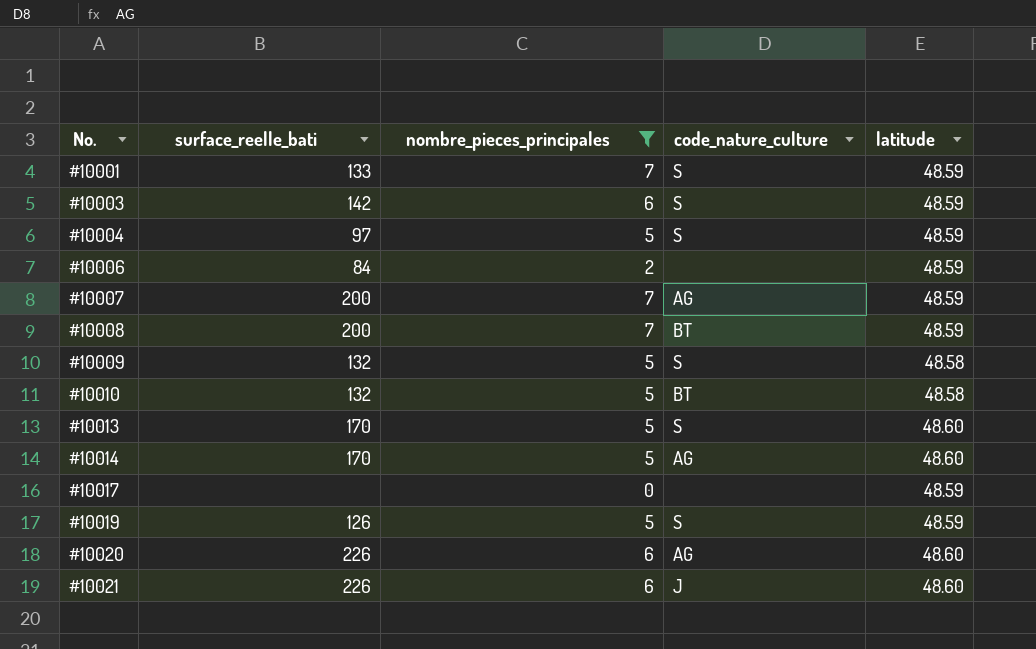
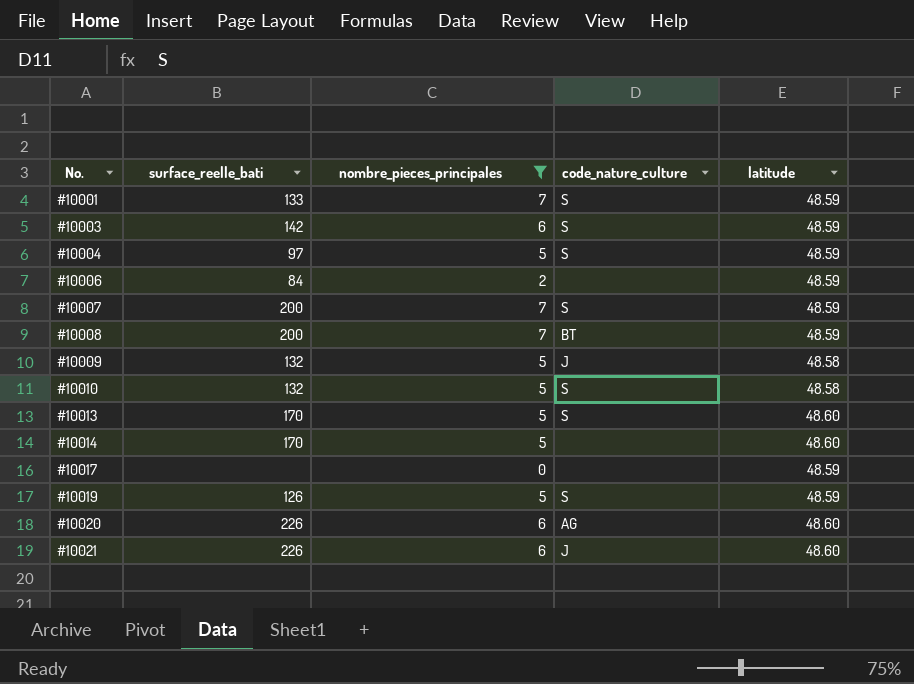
#10007 | code_nature_culture: AG -> S
#10009 | code_nature_culture: S -> J
#10010 | code_nature_culture: BT -> S
#10014 | code_nature_culture: AG -> none

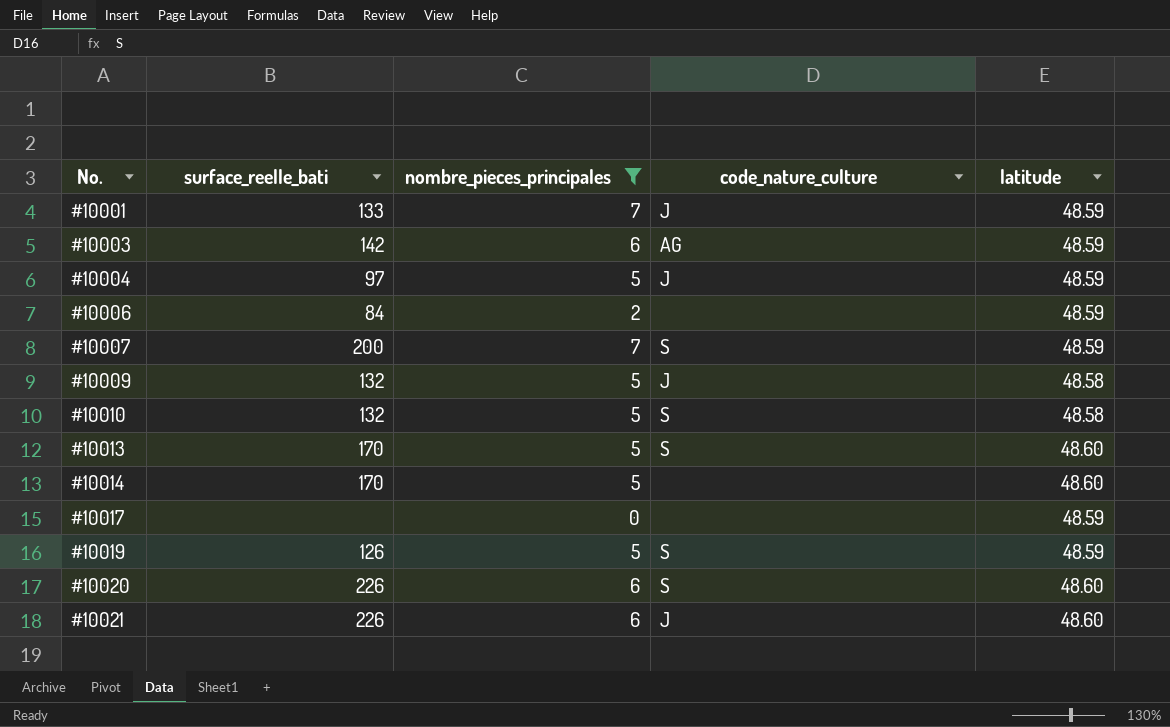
row #10008: 200 | 7 | BT | 48.59 -> none
#10001 | code_nature_culture: S -> J
#10003 | code_nature_culture: S -> AG
#10004 | code_nature_culture: S -> J
#10020 | code_nature_culture: AG -> S

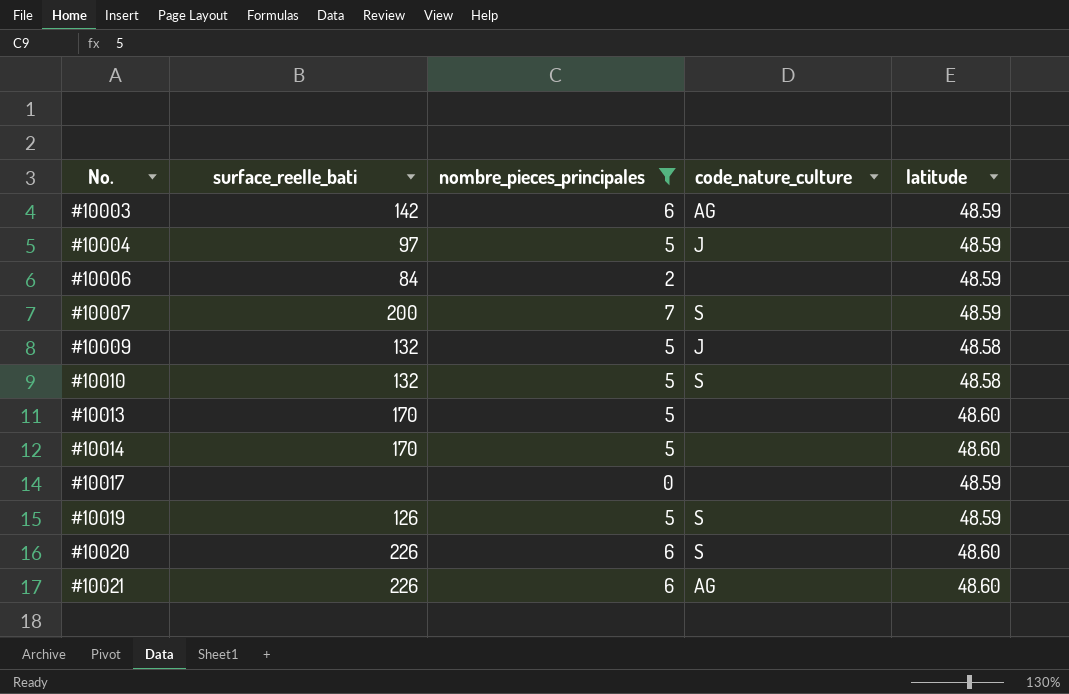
row #10001: 133 | 7 | J | 48.59 -> none
#10013 | code_nature_culture: S -> none
#10021 | code_nature_culture: J -> AG

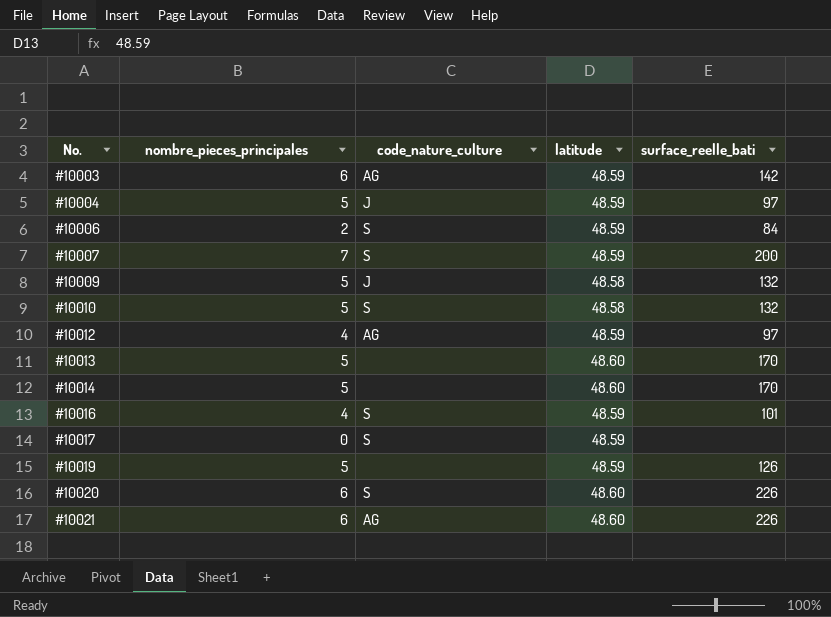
filter: nombre_pieces_principales != 4 -> none
column surface_reelle_bati | position: 2 -> 5
#10006 | code_nature_culture: none -> S
#10017 | code_nature_culture: none -> S
#10019 | code_nature_culture: S -> none

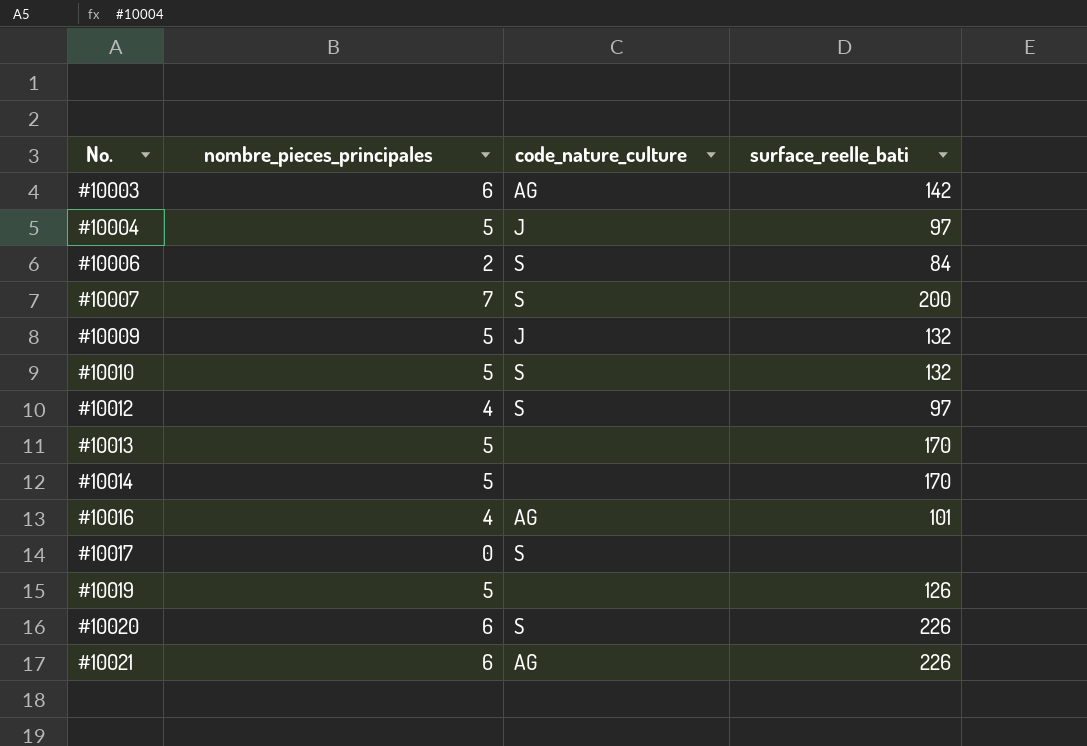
column latitude | position: 4 -> none
#10012 | code_nature_culture: AG -> S
#10016 | code_nature_culture: S -> AG

